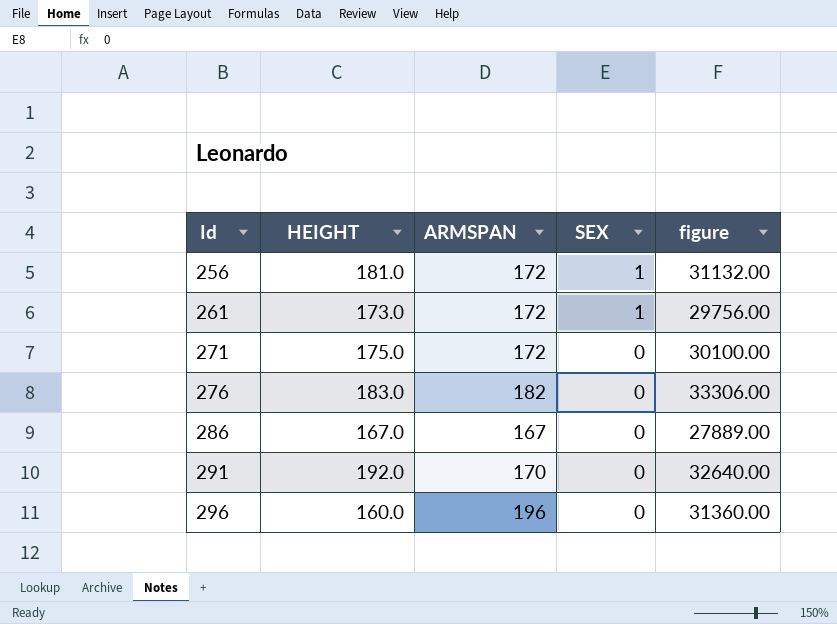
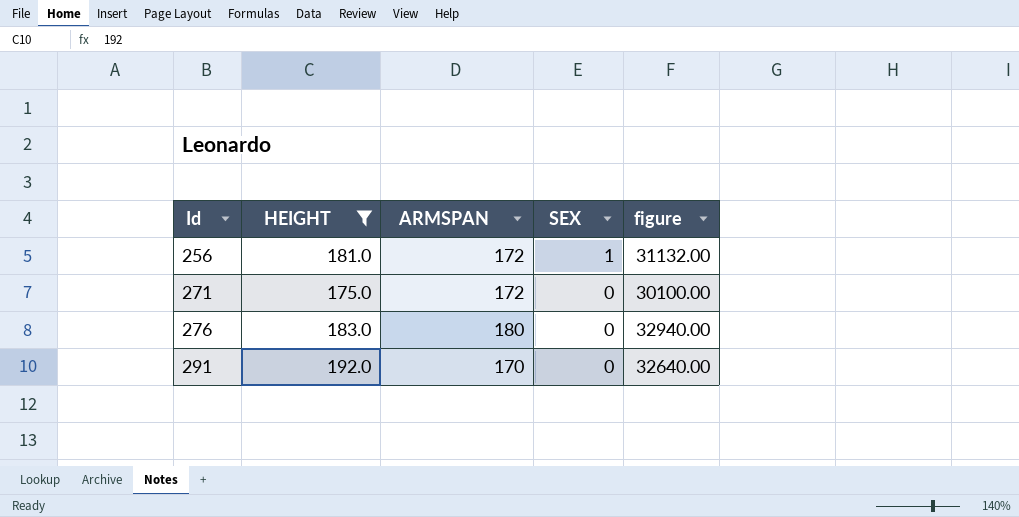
filter: none -> HEIGHT >= 175.0
276 | ARMSPAN: 182 -> 180
276 | figure: 33306.00 -> 32940.00

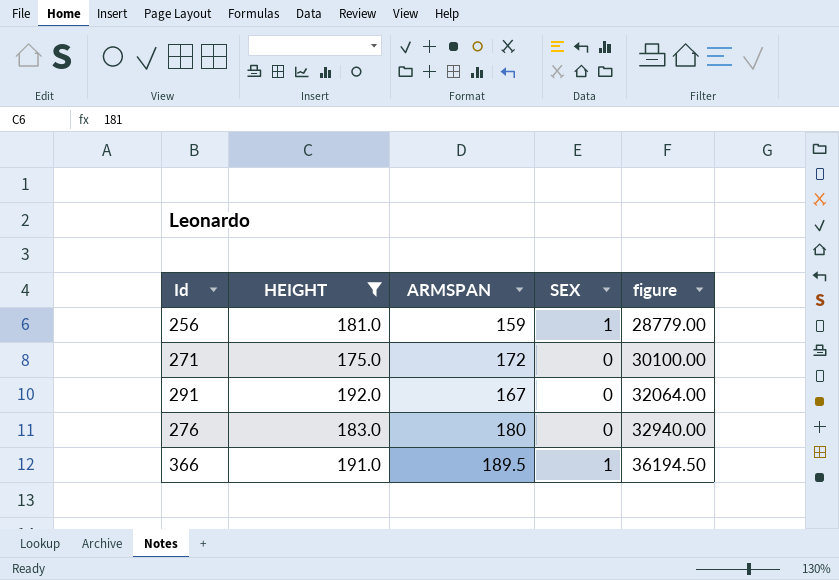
row order: Id ascending -> figure ascending
256 | ARMSPAN: 172 -> 159
256 | figure: 31132.00 -> 28779.00
291 | ARMSPAN: 170 -> 167
291 | figure: 32640.00 -> 32064.00
row 366: none -> 191.0 | 189.5 | 1 | 36194.50

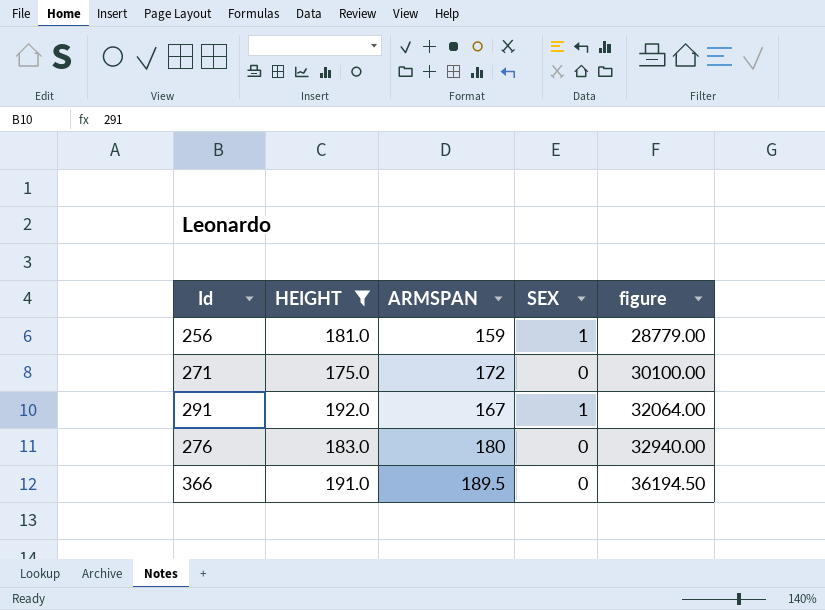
291 | SEX: 0 -> 1
366 | SEX: 1 -> 0

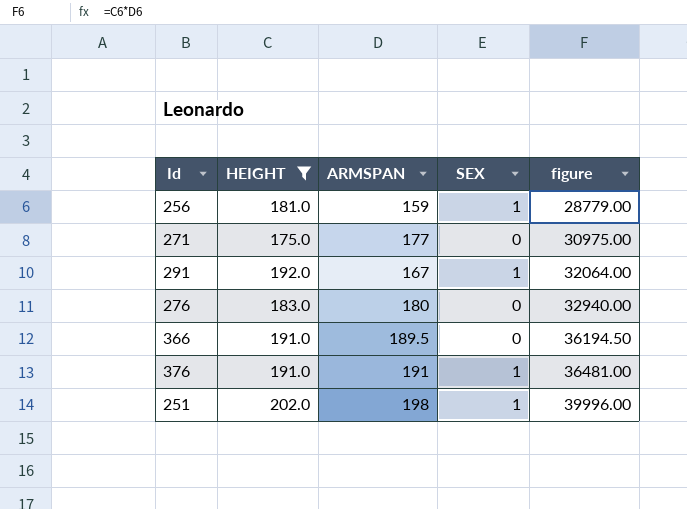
271 | ARMSPAN: 172 -> 177
271 | figure: 30100.00 -> 30975.00
row 376: none -> 191.0 | 191 | 1 | 36481.00
row 251: none -> 202.0 | 198 | 1 | 39996.00

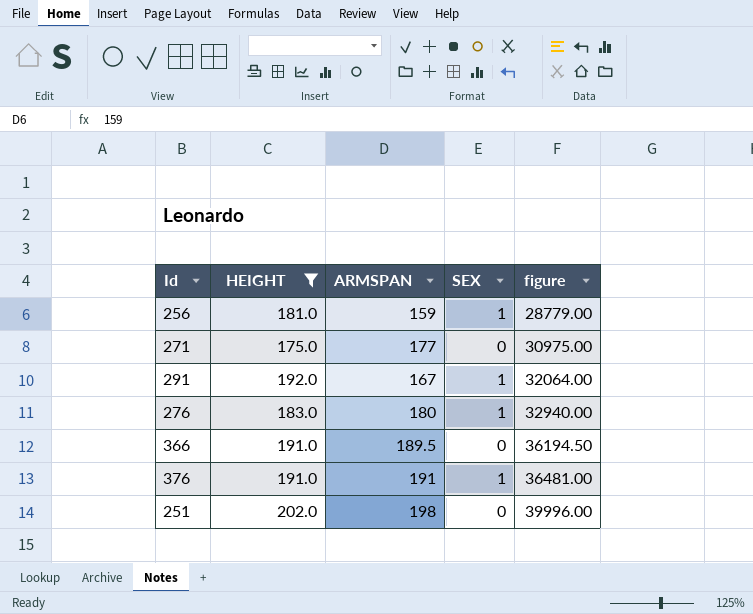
276 | SEX: 0 -> 1
251 | SEX: 1 -> 0

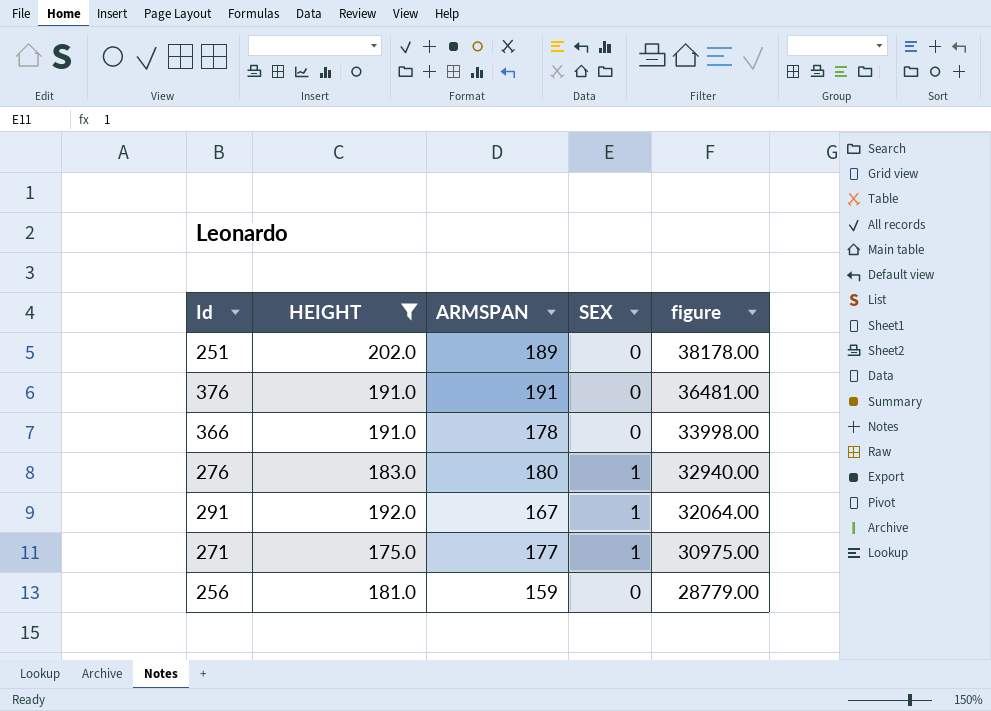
row order: figure ascending -> figure descending
251 | ARMSPAN: 198 -> 189
251 | figure: 39996.00 -> 38178.00
376 | SEX: 1 -> 0
366 | ARMSPAN: 189.5 -> 178
366 | figure: 36194.50 -> 33998.00
271 | SEX: 0 -> 1
256 | SEX: 1 -> 0

